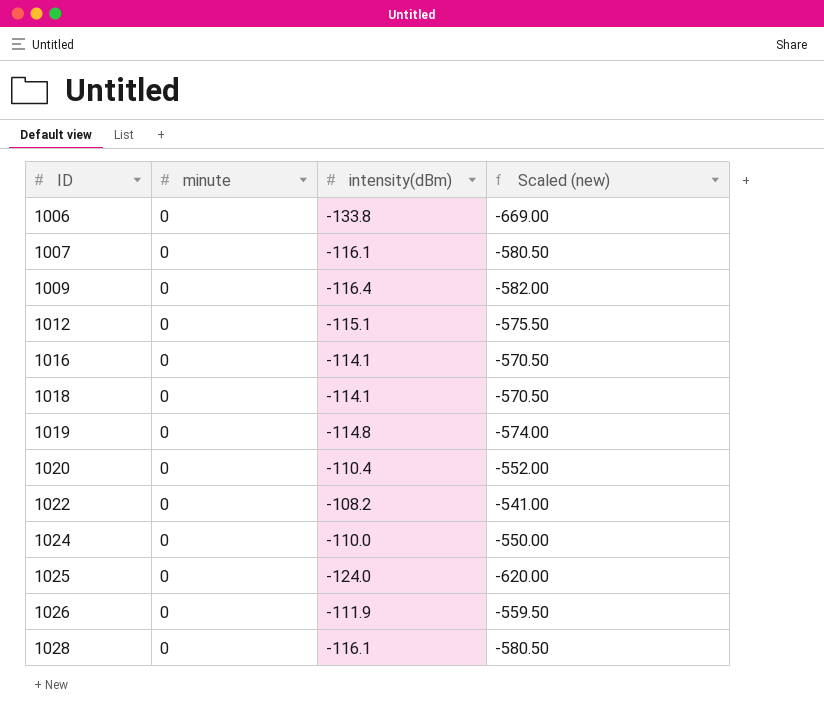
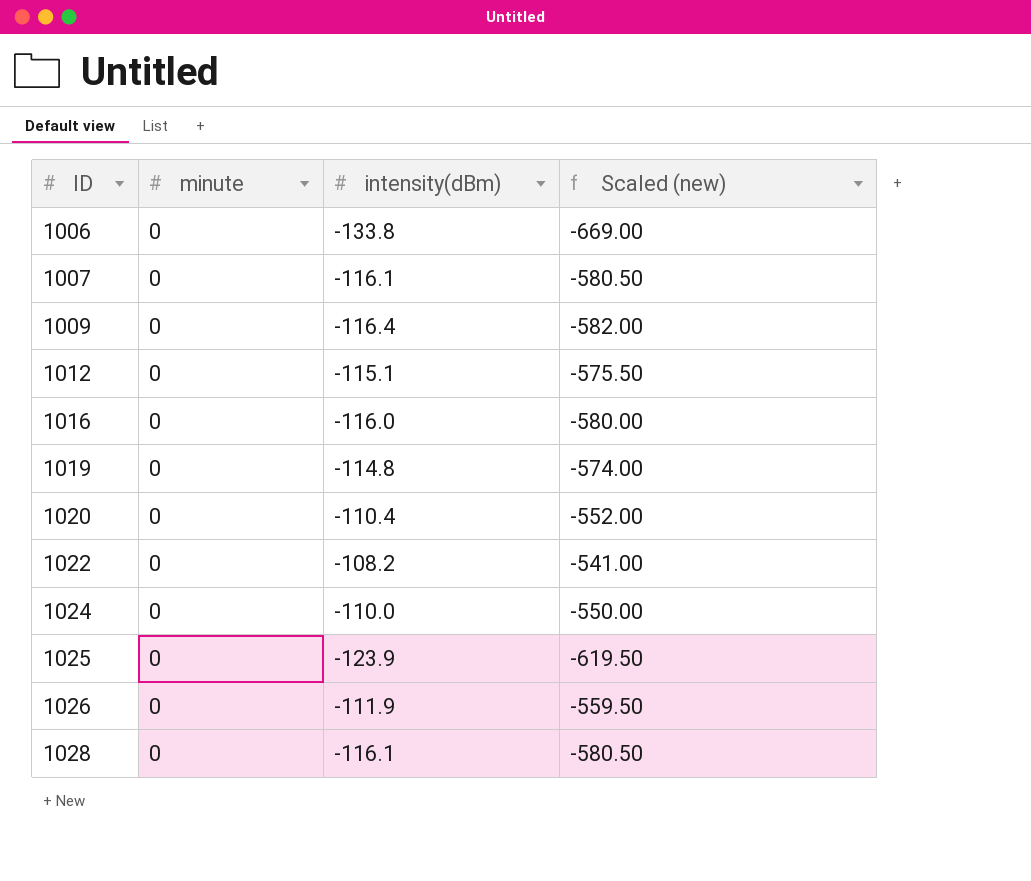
row 1018: 0 | -114.1 | -570.50 -> none
1016 | intensity(dBm): -114.1 -> -116.0
1016 | Scaled (new): -570.50 -> -580.00
1025 | intensity(dBm): -124.0 -> -123.9
1025 | Scaled (new): -620.00 -> -619.50

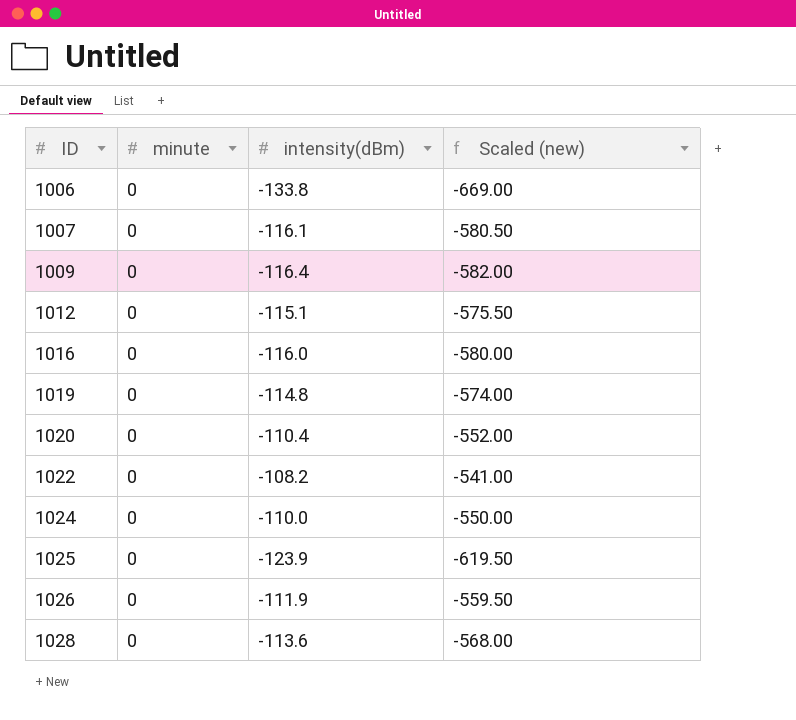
1028 | intensity(dBm): -116.1 -> -113.6
1028 | Scaled (new): -580.50 -> -568.00

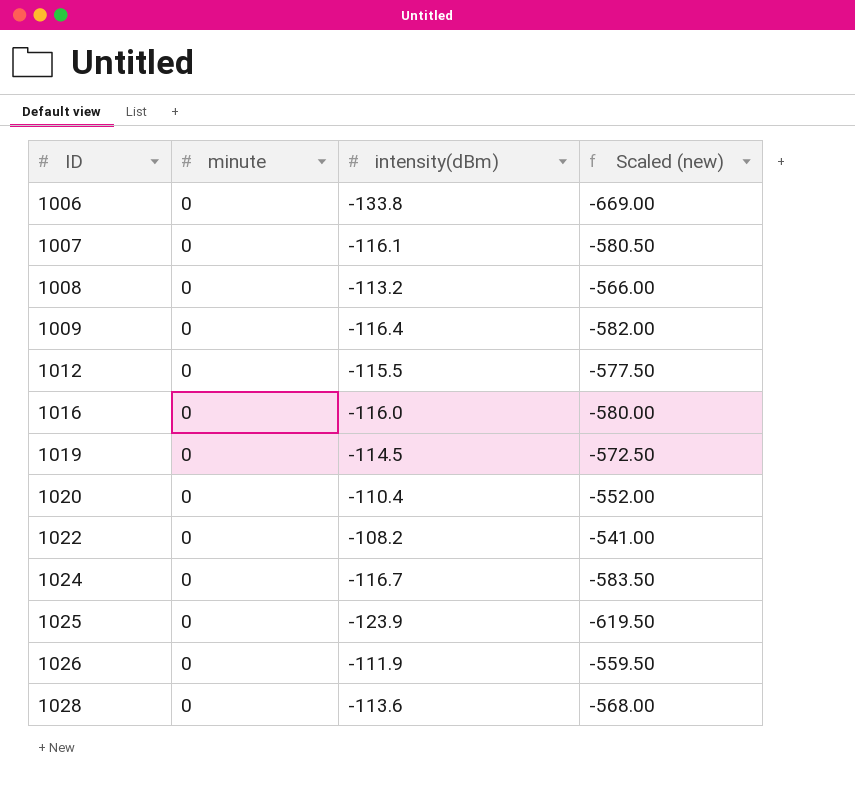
row 1008: none -> 0 | -113.2 | -566.00
1012 | intensity(dBm): -115.1 -> -115.5
1012 | Scaled (new): -575.50 -> -577.50
1019 | intensity(dBm): -114.8 -> -114.5
1019 | Scaled (new): -574.00 -> -572.50
1024 | intensity(dBm): -110.0 -> -116.7
1024 | Scaled (new): -550.00 -> -583.50

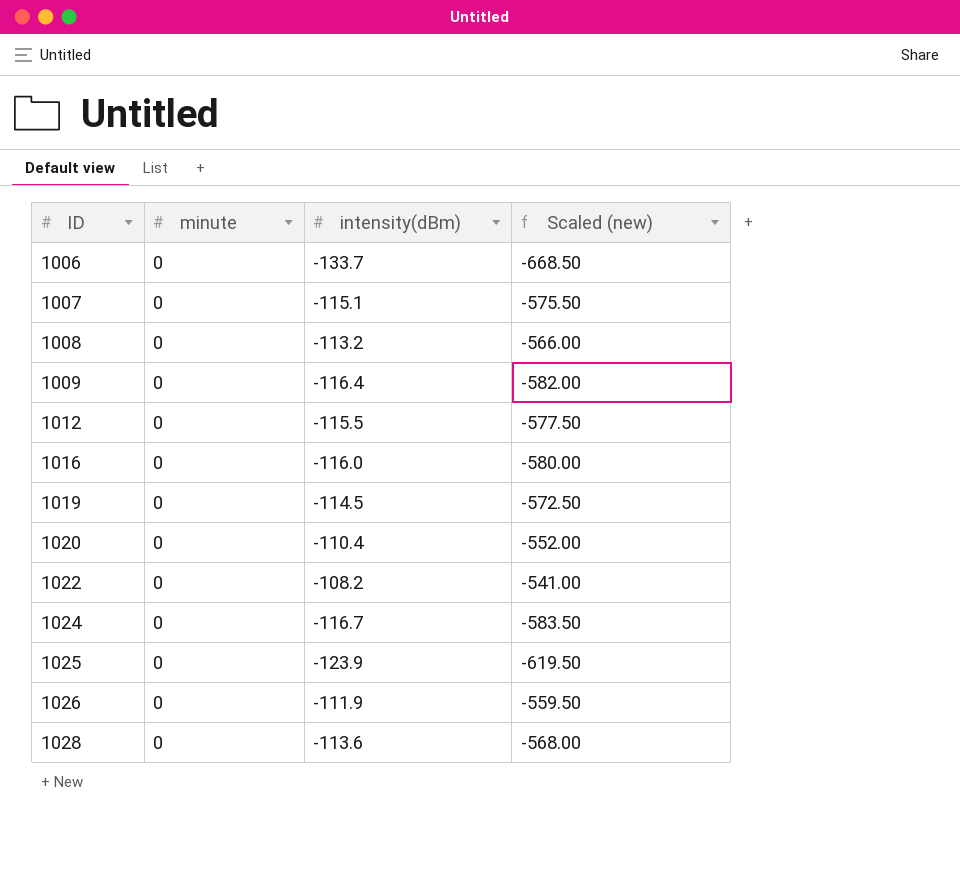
1006 | intensity(dBm): -133.8 -> -133.7
1006 | Scaled (new): -669.00 -> -668.50
1007 | intensity(dBm): -116.1 -> -115.1
1007 | Scaled (new): -580.50 -> -575.50

